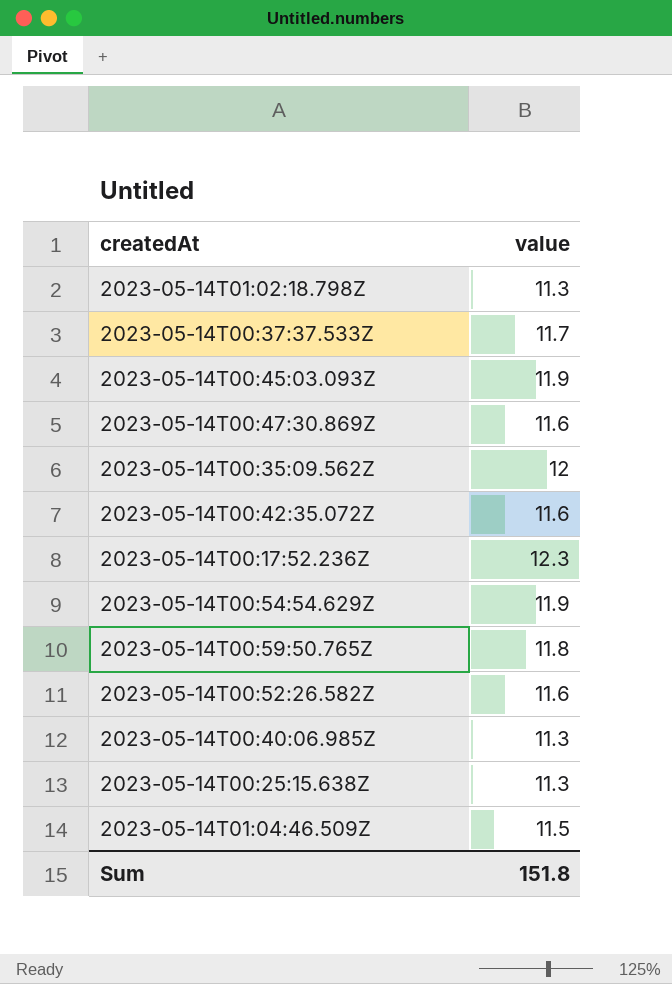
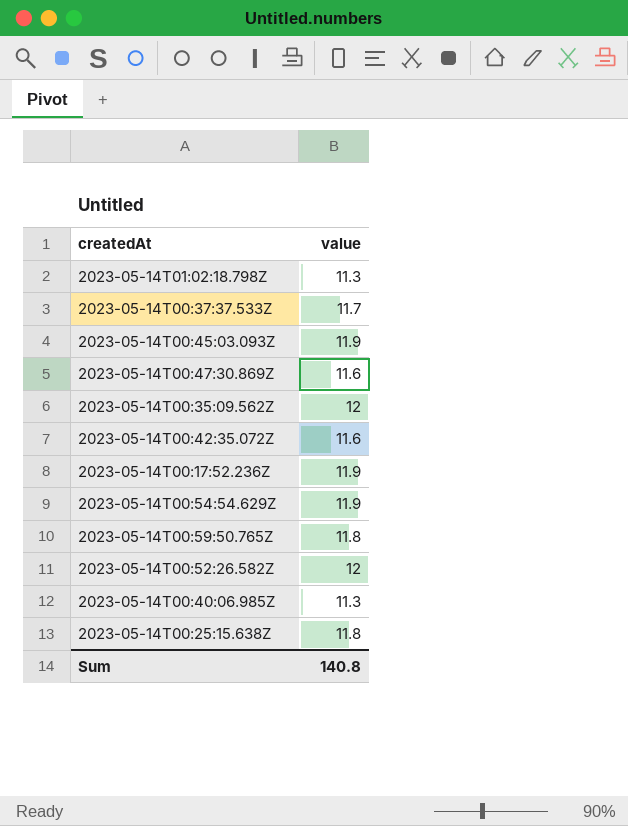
row 2023-05-14T01:04:46.509Z: 11.5 -> none
2023-05-14T00:17:52.236Z | value: 12.3 -> 11.9
2023-05-14T00:52:26.582Z | value: 11.6 -> 12
2023-05-14T00:25:15.638Z | value: 11.3 -> 11.8
Sum | value: 151.8 -> 140.8

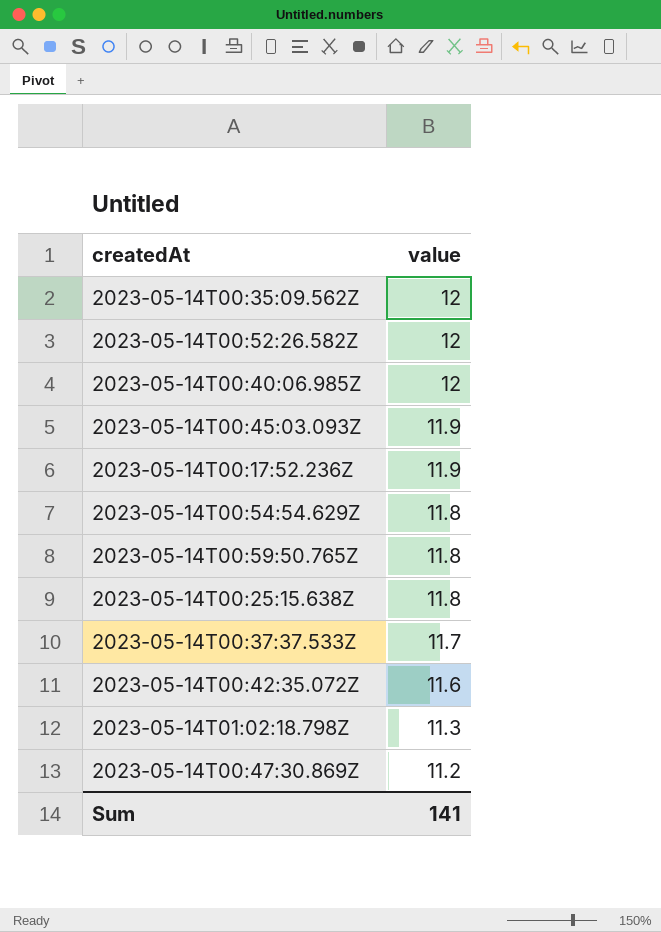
row order: none -> value descending
2023-05-14T00:40:06.985Z | value: 11.3 -> 12
2023-05-14T00:54:54.629Z | value: 11.9 -> 11.8
2023-05-14T00:47:30.869Z | value: 11.6 -> 11.2
Sum | value: 140.8 -> 141

